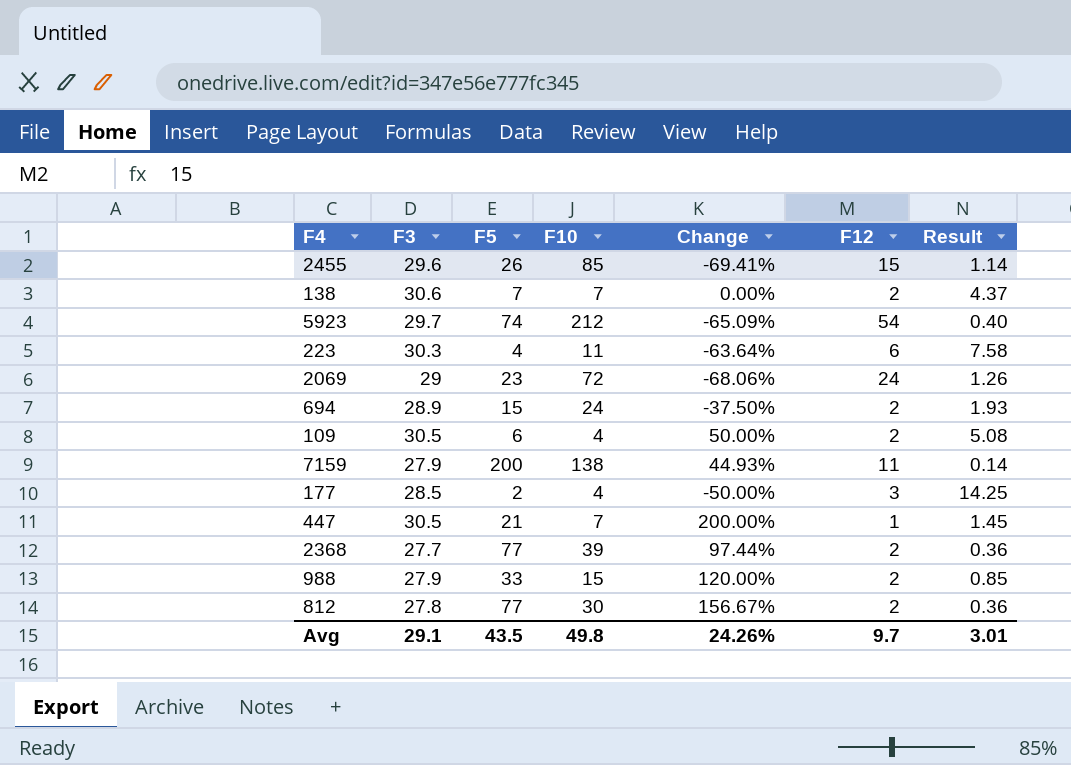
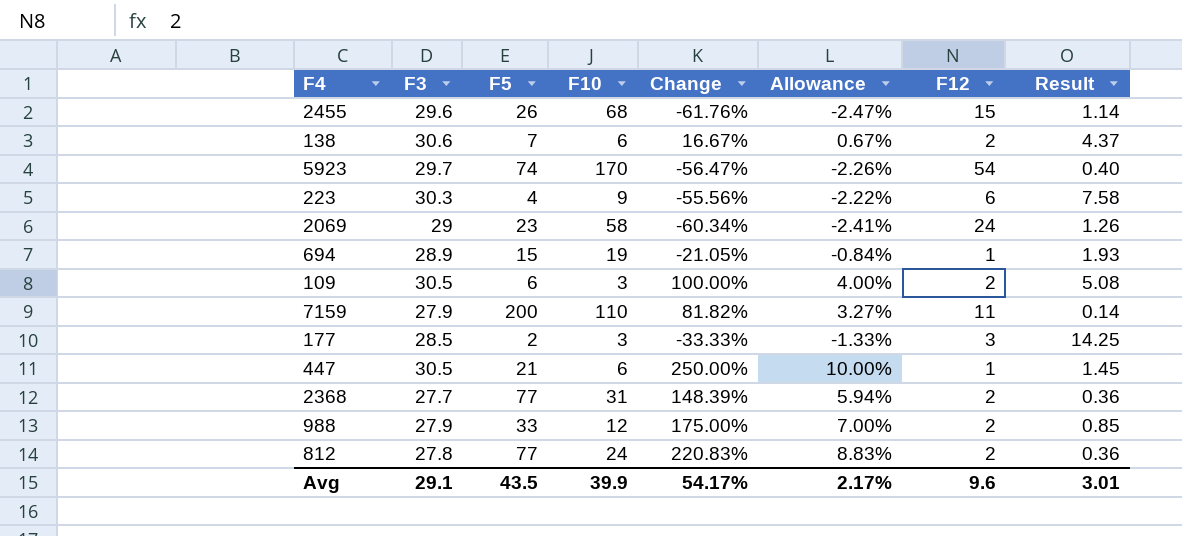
column Allowance | formula: none -> [Change] * 0.04
2455 | F10: 85 -> 68
2455 | Change: -69.41% -> -61.76%
138 | F10: 7 -> 6
138 | Change: 0.00% -> 16.67%
5923 | F10: 212 -> 170
5923 | Change: -65.09% -> -56.47%
223 | F10: 11 -> 9
223 | Change: -63.64% -> -55.56%
2069 | F10: 72 -> 58
2069 | Change: -68.06% -> -60.34%
694 | F10: 24 -> 19
694 | Change: -37.50% -> -21.05%
694 | F12: 2 -> 1
109 | F10: 4 -> 3
109 | Change: 50.00% -> 100.00%
7159 | F10: 138 -> 110
7159 | Change: 44.93% -> 81.82%
177 | F10: 4 -> 3
177 | Change: -50.00% -> -33.33%
447 | F10: 7 -> 6
447 | Change: 200.00% -> 250.00%
2368 | F10: 39 -> 31
2368 | Change: 97.44% -> 148.39%
988 | F10: 15 -> 12
988 | Change: 120.00% -> 175.00%
812 | F10: 30 -> 24
812 | Change: 156.67% -> 220.83%
Avg | F10: 49.8 -> 39.9
Avg | Change: 24.26% -> 54.17%
Avg | F12: 9.7 -> 9.6

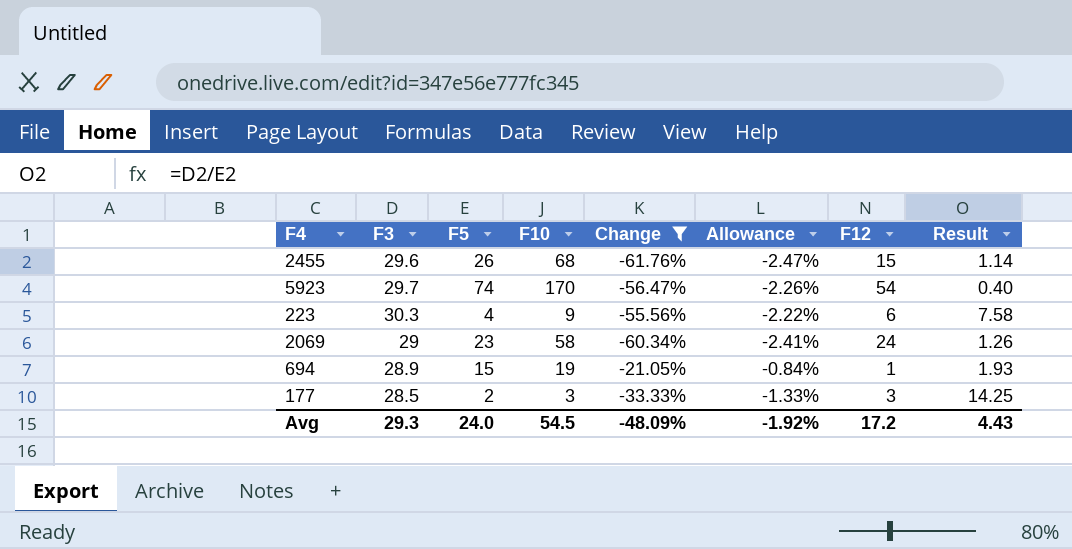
filter: none -> Change <= -21.05%
Avg | F3: 29.1 -> 29.3
Avg | F5: 43.5 -> 24.0
Avg | F10: 39.9 -> 54.5
Avg | Change: 54.17% -> -48.09%
Avg | Allowance: 2.17% -> -1.92%
Avg | F12: 9.6 -> 17.2
Avg | Result: 3.01 -> 4.43

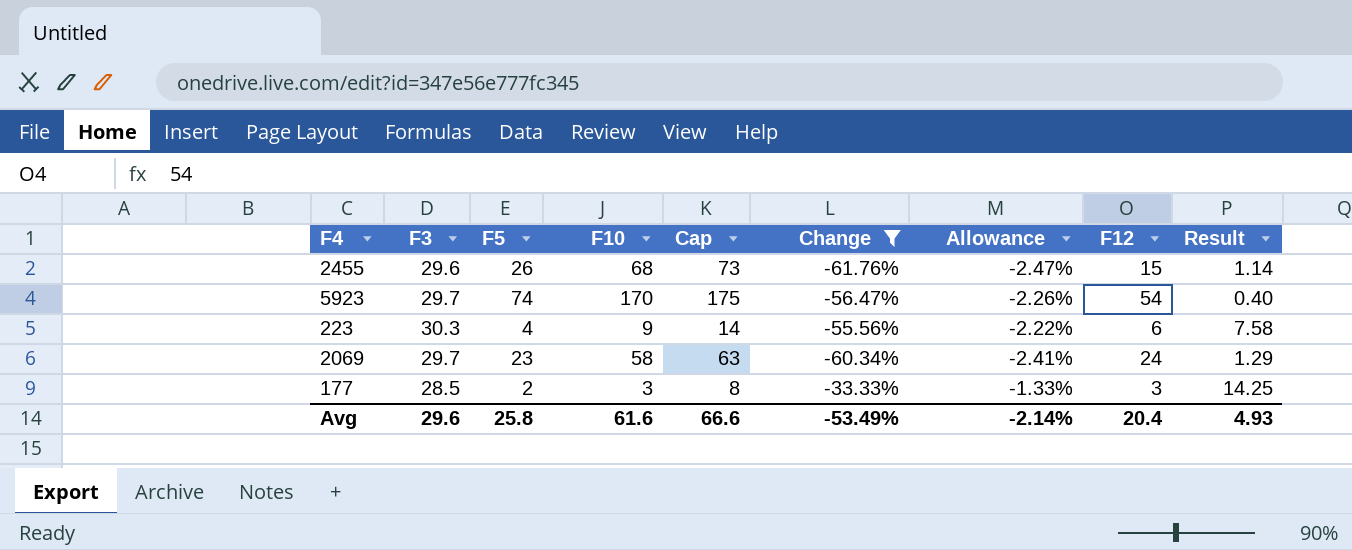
column Cap | formula: none -> [F10] + 5
row 694: 28.9 | 15 | 19 | -21.05% | -0.84% | 1 | 1.93 -> none
2069 | F3: 29 -> 29.7
2069 | Result: 1.26 -> 1.29
Avg | F3: 29.3 -> 29.6
Avg | F5: 24.0 -> 25.8
Avg | F10: 54.5 -> 61.6
Avg | Change: -48.09% -> -53.49%
Avg | Allowance: -1.92% -> -2.14%
Avg | F12: 17.2 -> 20.4
Avg | Result: 4.43 -> 4.93

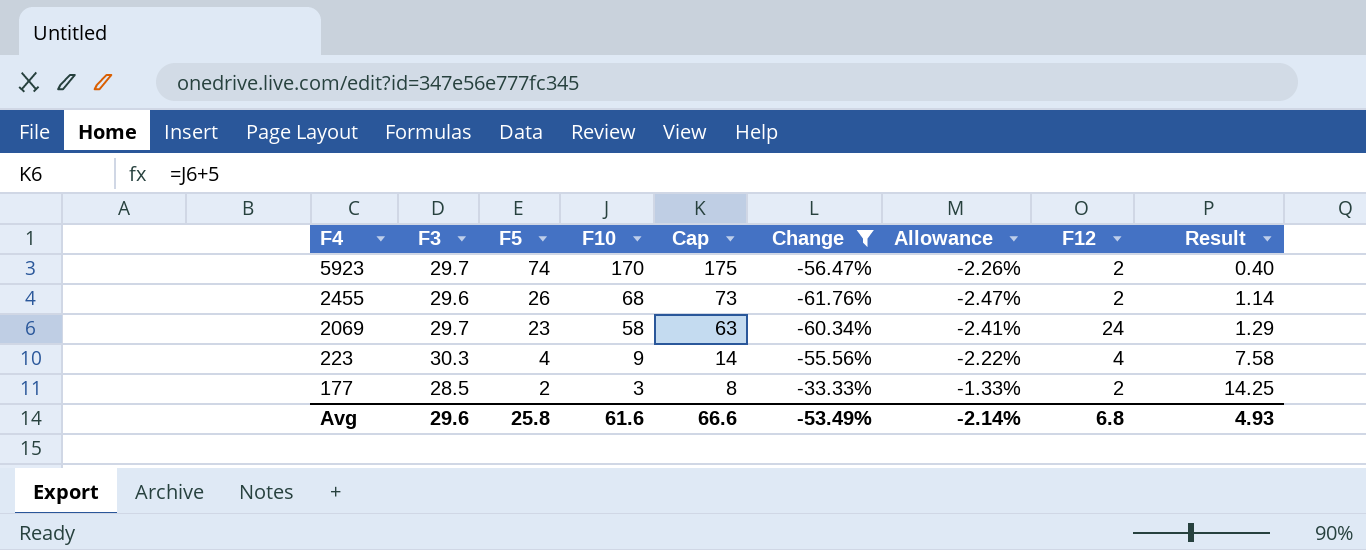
row order: none -> F4 descending
5923 | F12: 54 -> 2
2455 | F12: 15 -> 2
223 | F12: 6 -> 4
177 | F12: 3 -> 2
Avg | F12: 20.4 -> 6.8

